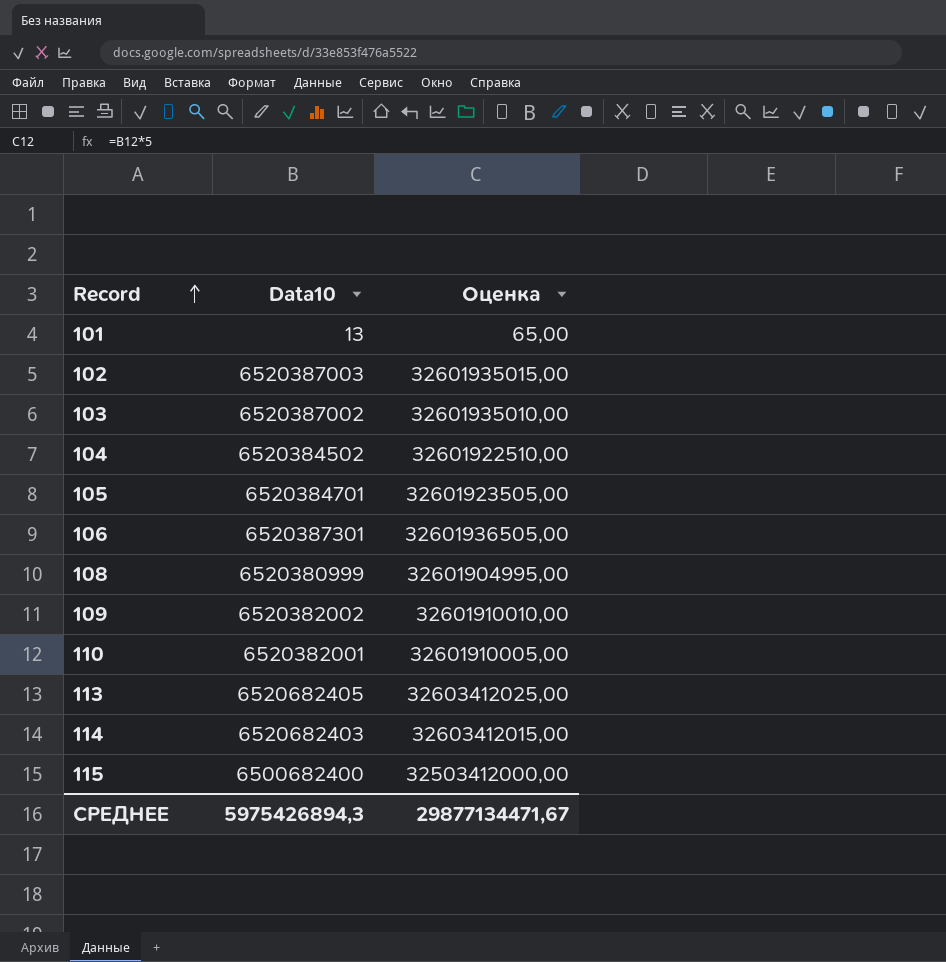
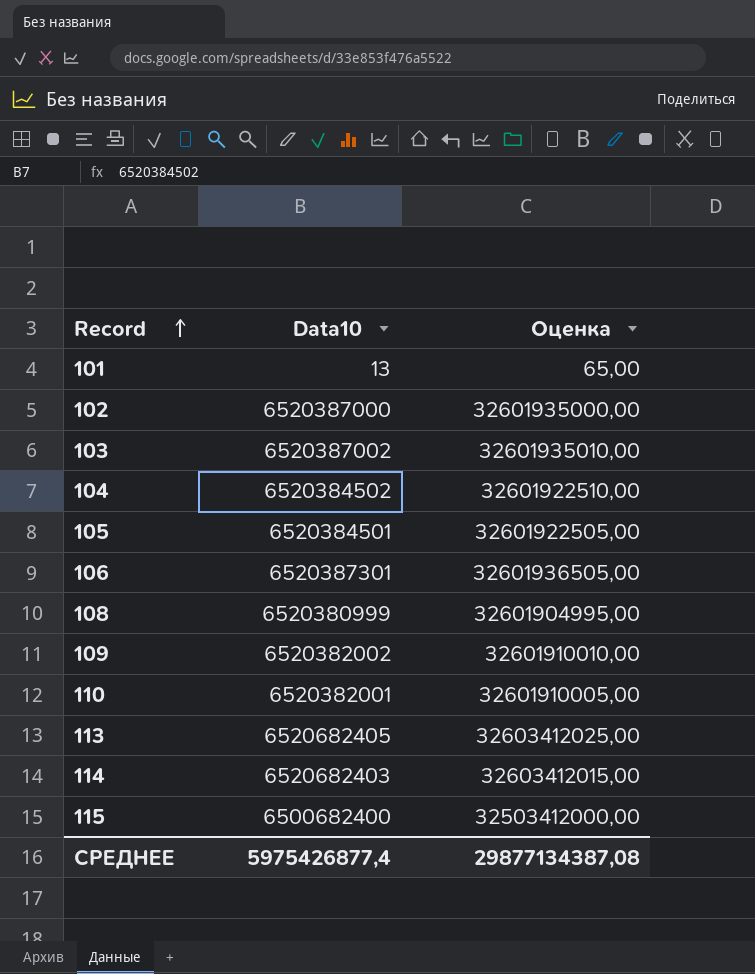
102 | Data10: 6520387003 -> 6520387000
102 | Оценка: 32601935015,00 -> 32601935000,00
105 | Data10: 6520384701 -> 6520384501
105 | Оценка: 32601923505,00 -> 32601922505,00
СРЕДНЕЕ | Data10: 5975426894,3 -> 5975426877,4
СРЕДНЕЕ | Оценка: 29877134471,67 -> 29877134387,08

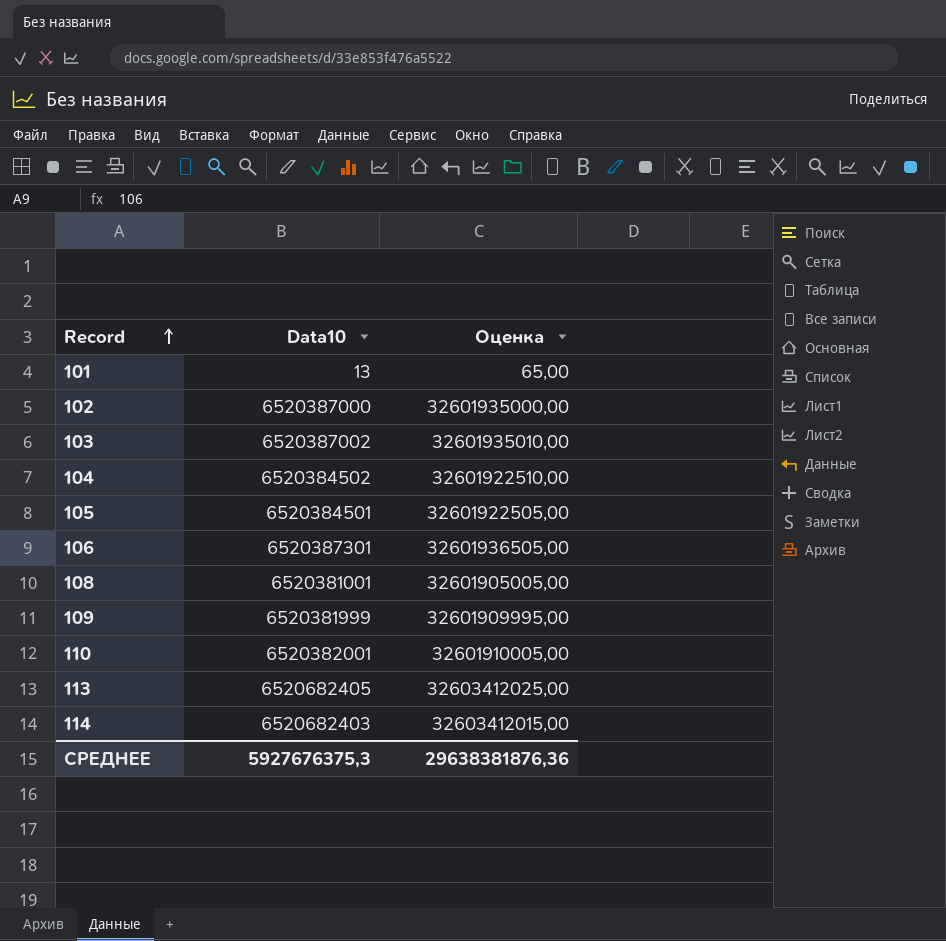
row 115: 6500682400 | 32503412000,00 -> none
108 | Data10: 6520380999 -> 6520381001
108 | Оценка: 32601904995,00 -> 32601905005,00
109 | Data10: 6520382002 -> 6520381999
109 | Оценка: 32601910010,00 -> 32601909995,00
СРЕДНЕЕ | Data10: 5975426877,4 -> 5927676375,3
СРЕДНЕЕ | Оценка: 29877134387,08 -> 29638381876,36

